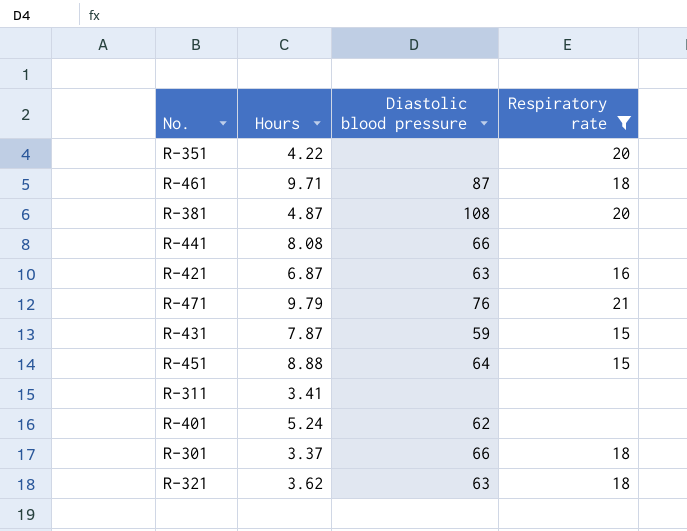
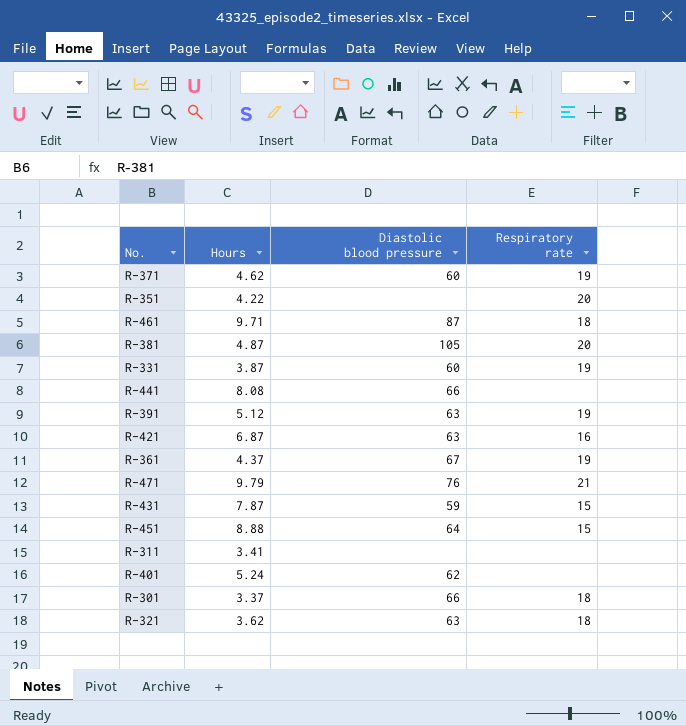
filter: Respiratory rate != 19 -> none
R-381 | Diastolic blood pressure: 108 -> 105

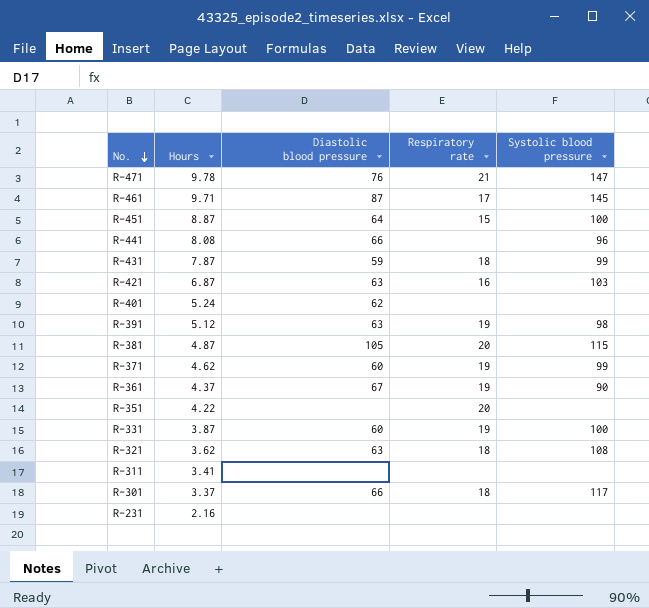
row order: none -> No. descending
column Systolic blood pressure | position: none -> 5
R-471 | Hours: 9.79 -> 9.78
R-461 | Respiratory rate: 18 -> 17
R-451 | Hours: 8.88 -> 8.87
R-431 | Respiratory rate: 15 -> 18
row R-231: none -> 2.16 | none | none | none

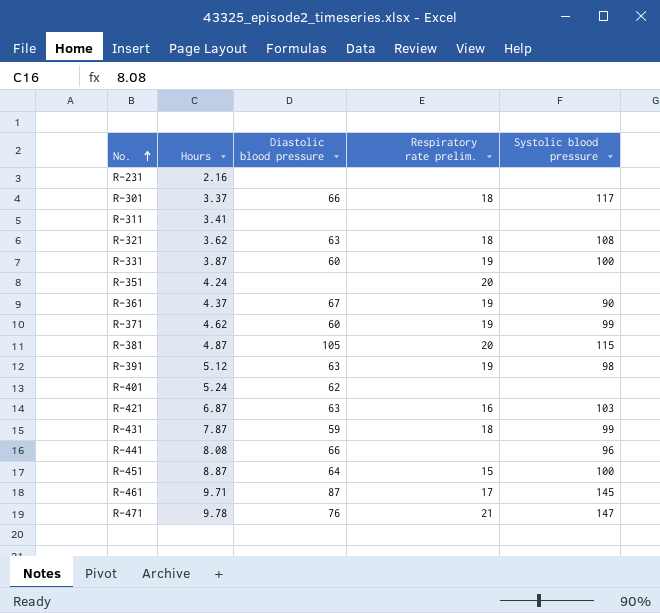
row order: No. descending -> No. ascending
column name: Respiratory rate -> Respiratory rate prelim.
R-351 | Hours: 4.22 -> 4.24

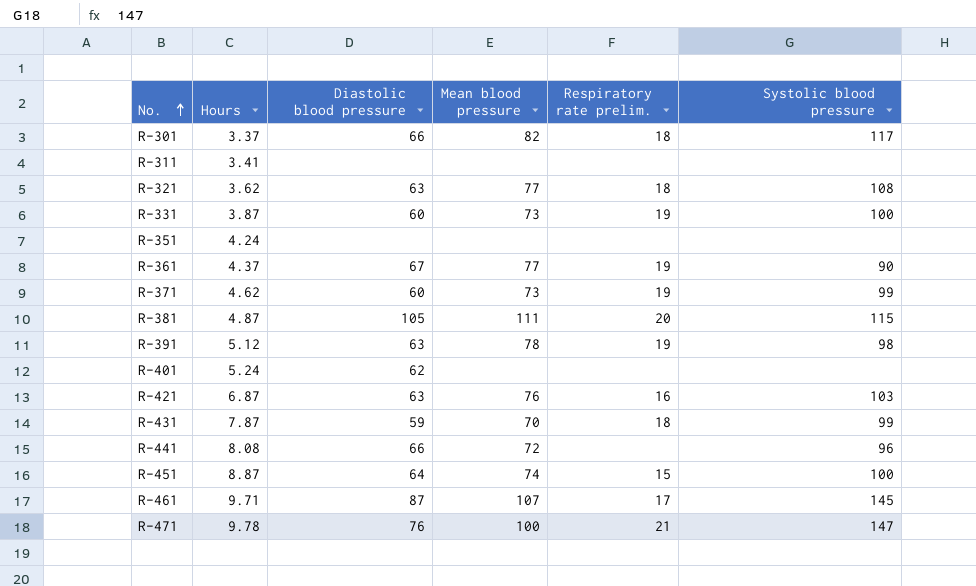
column Mean blood pressure | position: none -> 4
row R-231: 2.16 | none | none | none -> none
R-351 | Respiratory rate prelim.: 20 -> none

